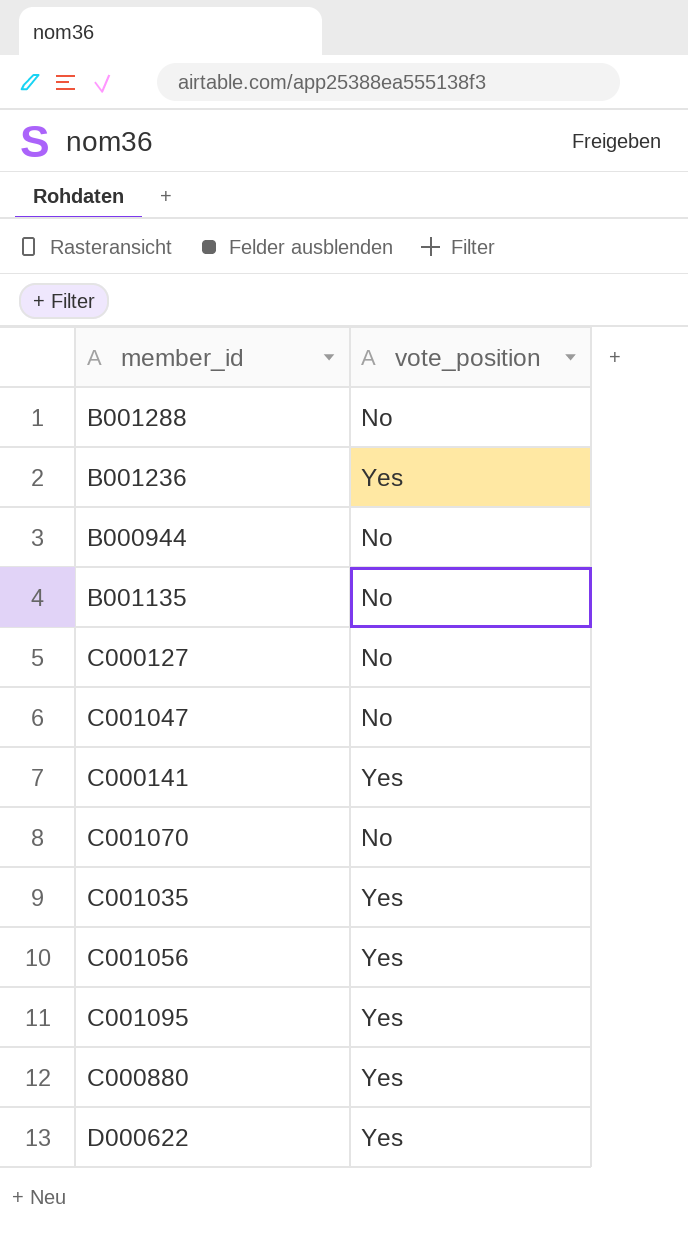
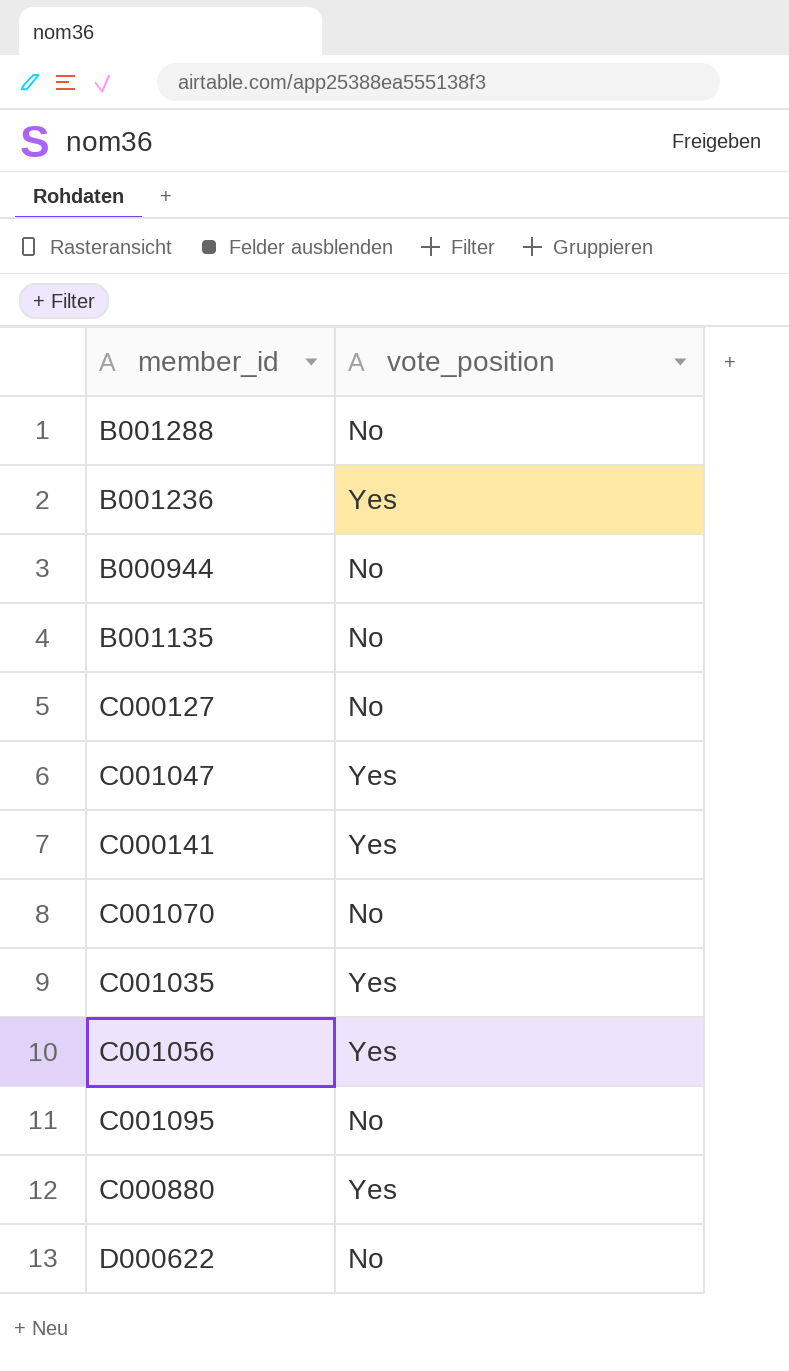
C001047 | vote_position: No -> Yes
C001095 | vote_position: Yes -> No
D000622 | vote_position: Yes -> No

